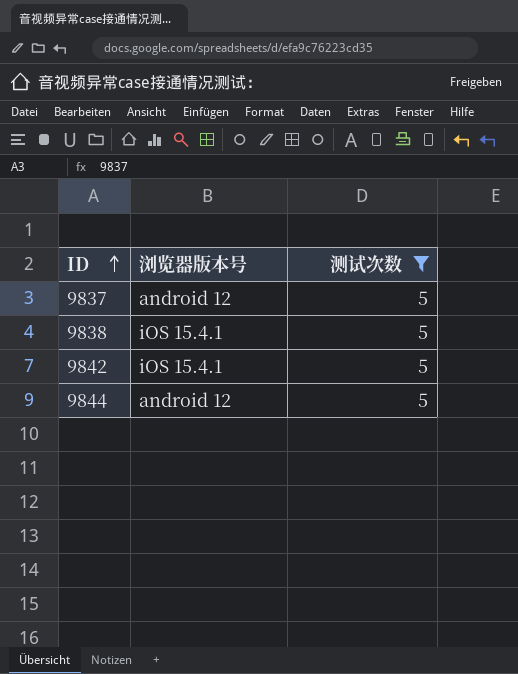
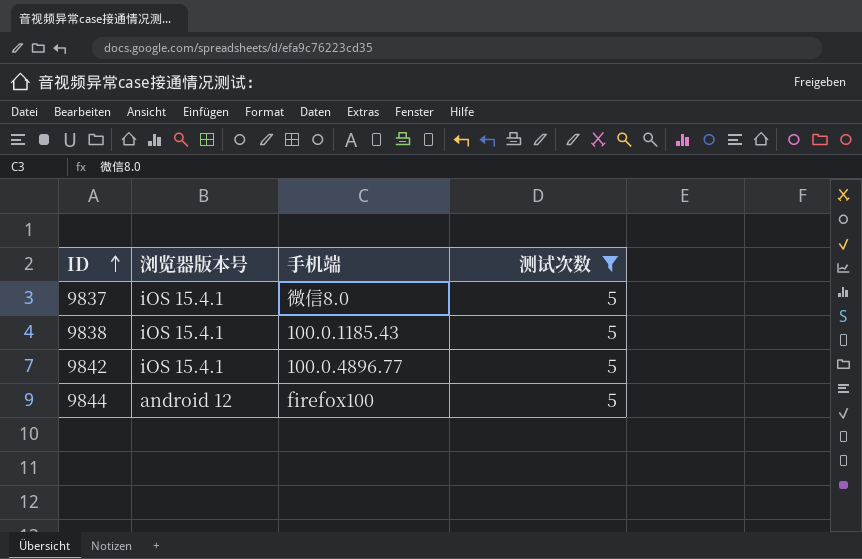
column 手机端 | position: none -> 3
9837 | 浏览器版本号: android 12 -> iOS 15.4.1

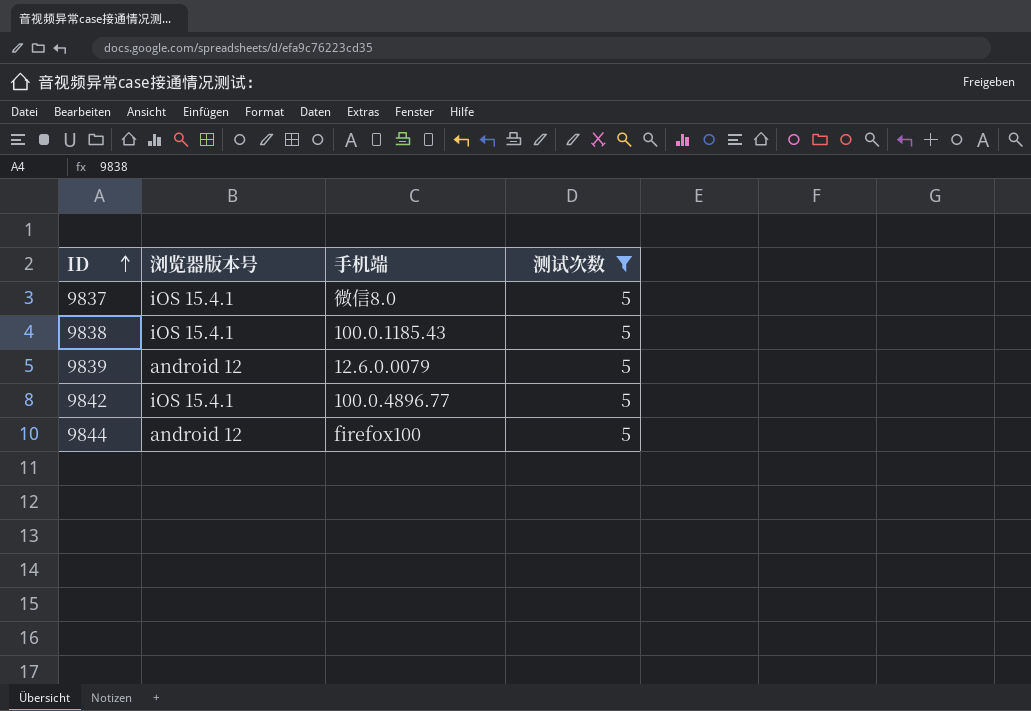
row 9839: none -> android 12 | 12.6.0.0079 | 5

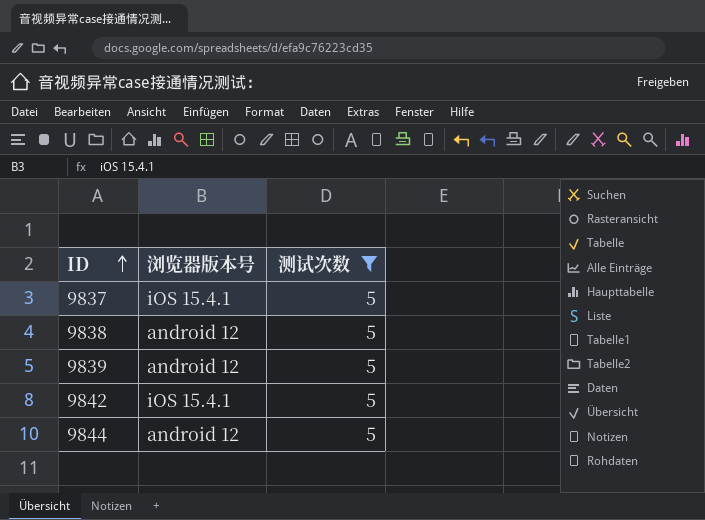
column 手机端 | position: 3 -> none
9838 | 浏览器版本号: iOS 15.4.1 -> android 12

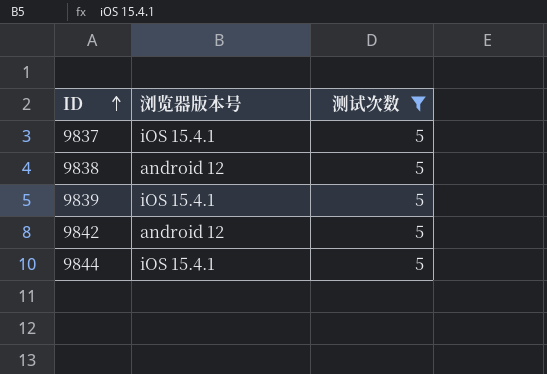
9839 | 浏览器版本号: android 12 -> iOS 15.4.1
9842 | 浏览器版本号: iOS 15.4.1 -> android 12
9844 | 浏览器版本号: android 12 -> iOS 15.4.1

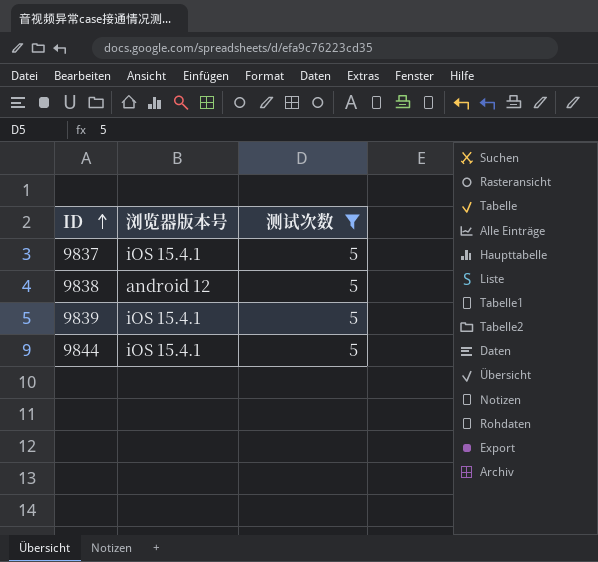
row 9842: android 12 | 5 -> none

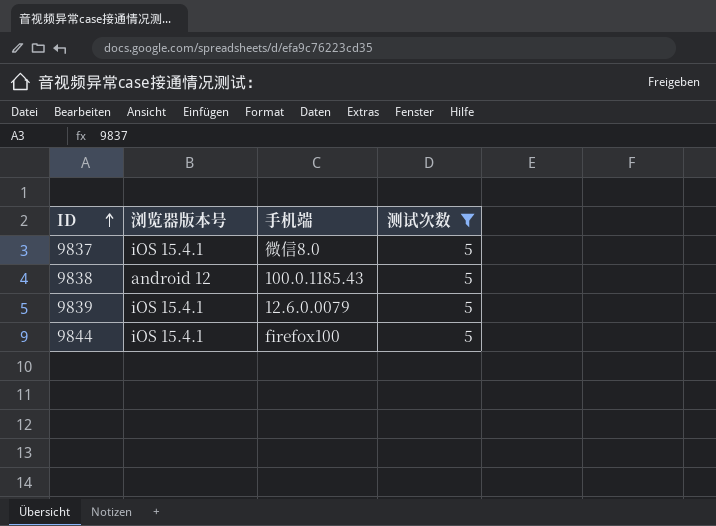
column 手机端 | position: none -> 3

